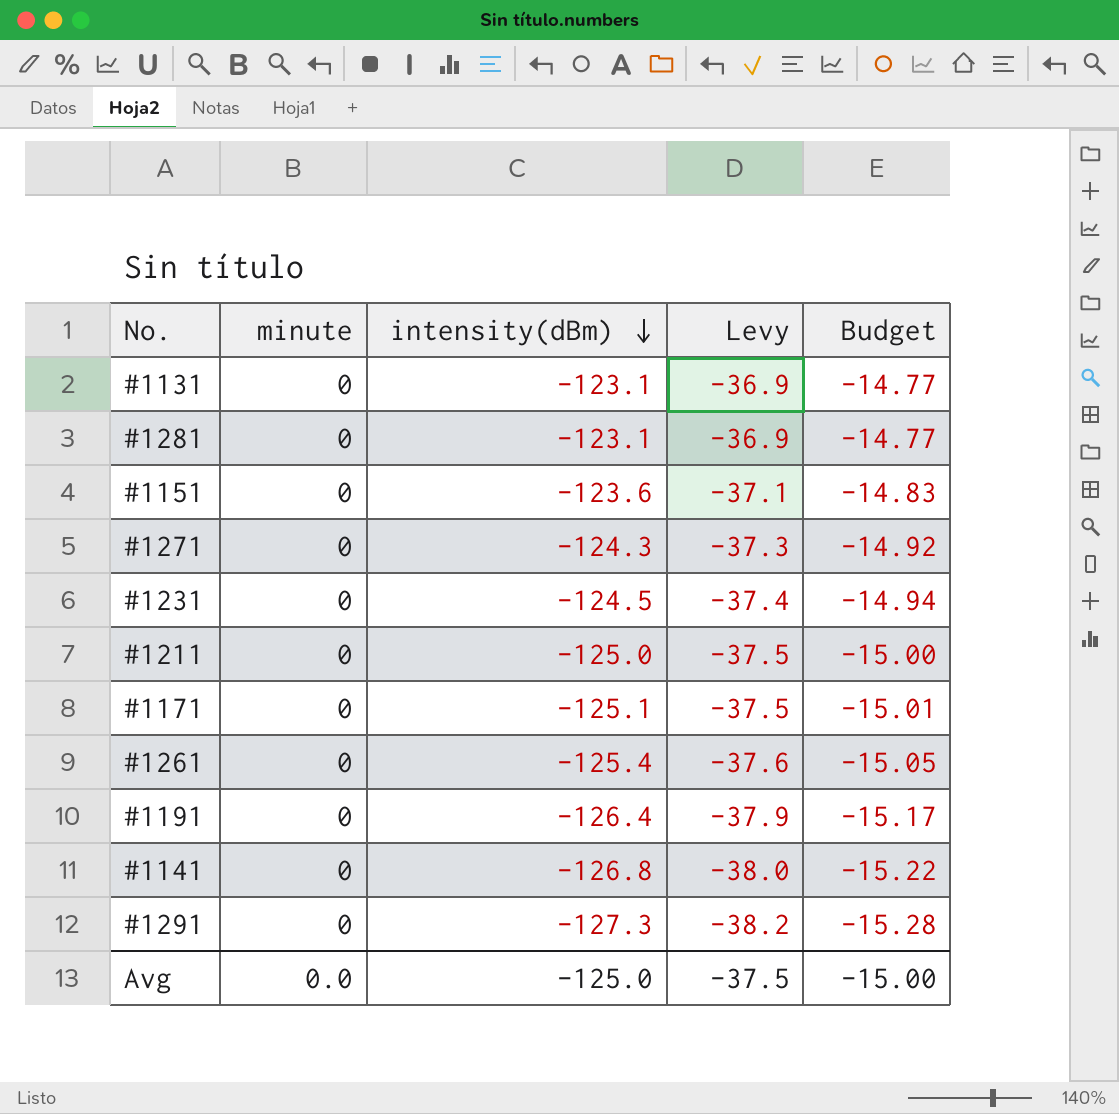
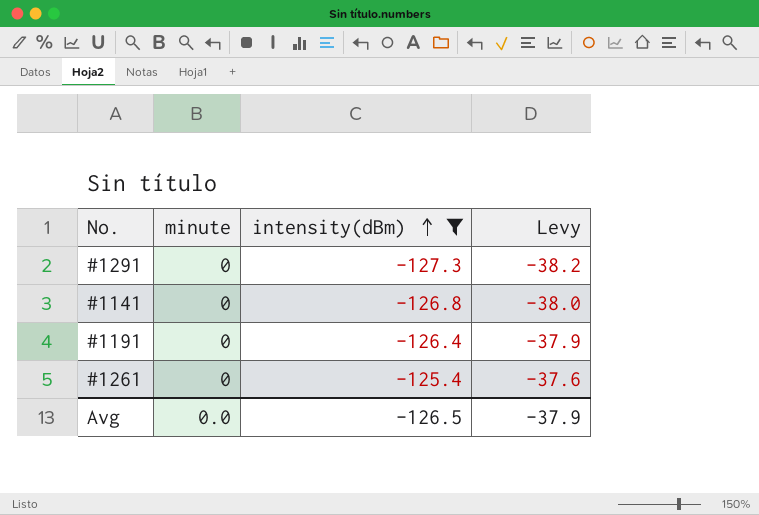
filter: none -> intensity(dBm) <= -125.4
row order: intensity(dBm) descending -> intensity(dBm) ascending
column Budget | formula: [intensity(dBm)] * 0.12 -> none
Avg | intensity(dBm): -125.0 -> -126.5
Avg | Levy: -37.5 -> -37.9

